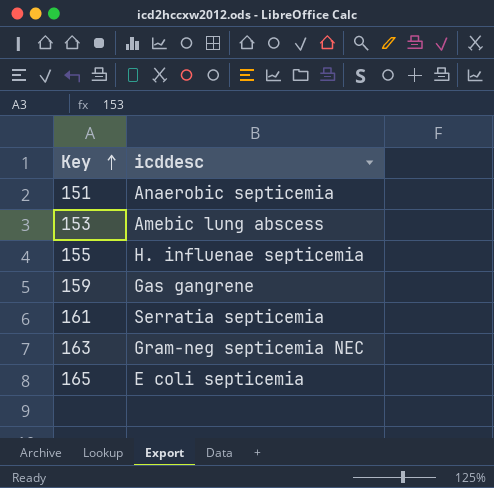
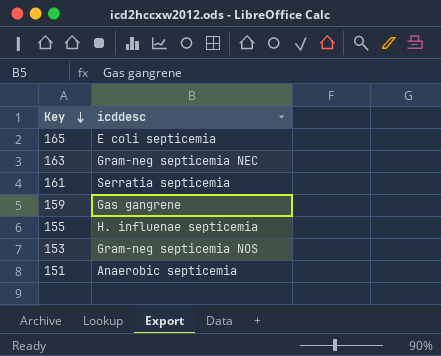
row order: Key ascending -> Key descending
153 | icddesc: Amebic lung abscess -> Gram-neg septicemia NOS

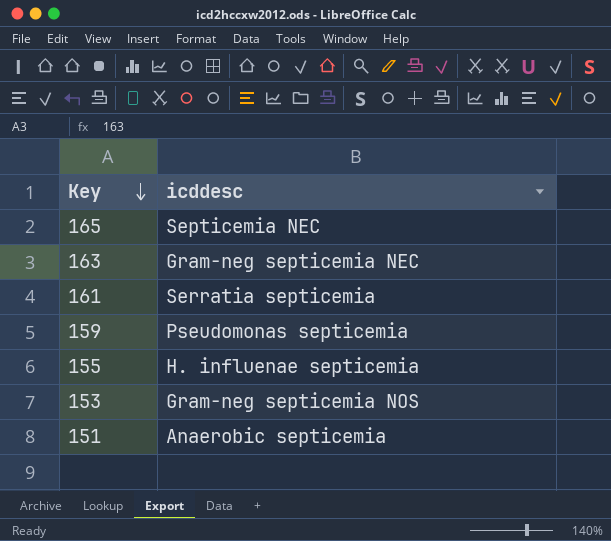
165 | icddesc: E coli septicemia -> Septicemia NEC
159 | icddesc: Gas gangrene -> Pseudomonas septicemia

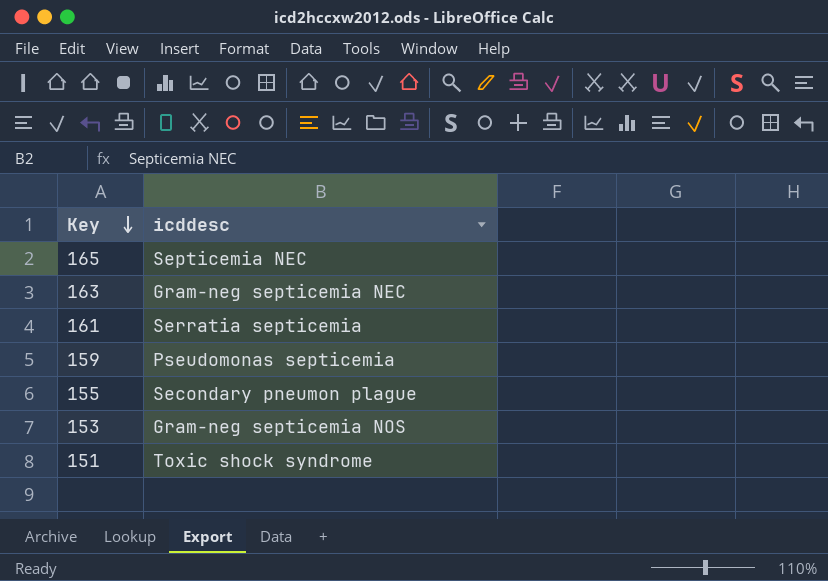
155 | icddesc: H. influenae septicemia -> Secondary pneumon plague
151 | icddesc: Anaerobic septicemia -> Toxic shock syndrome

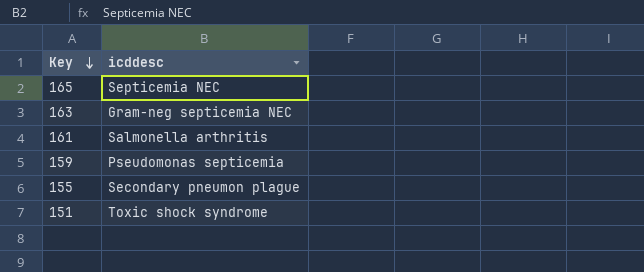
row 153: Gram-neg septicemia NOS -> none
161 | icddesc: Serratia septicemia -> Salmonella arthritis

